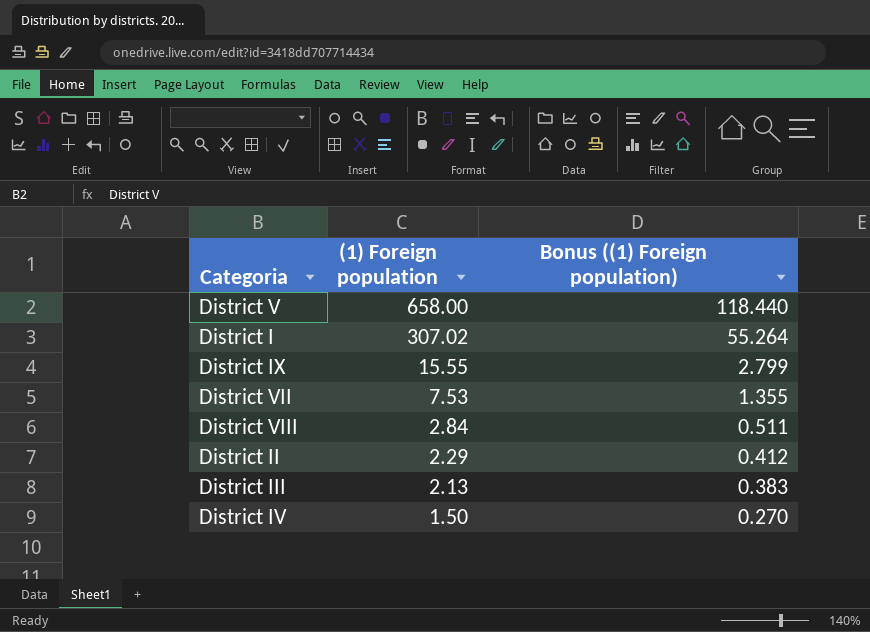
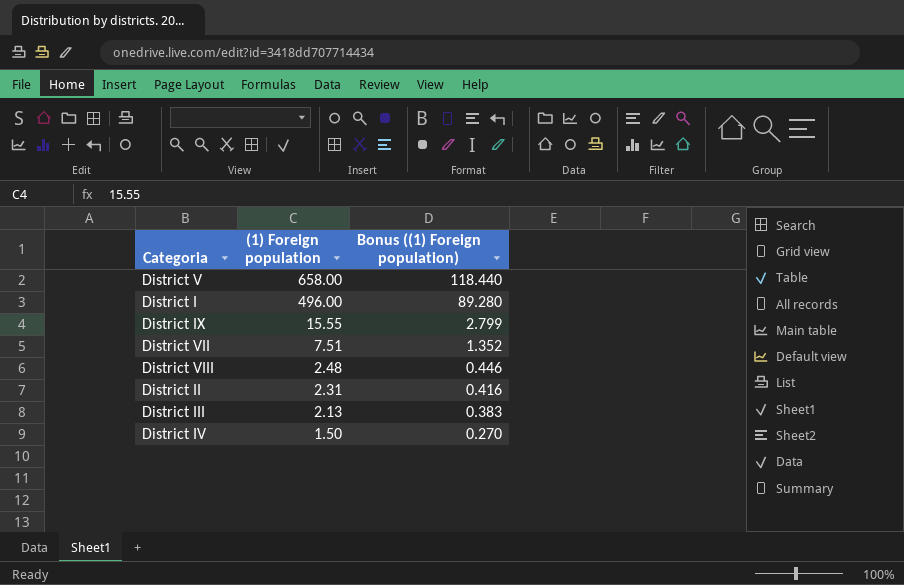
District I | (1) Foreign population: 307.02 -> 496.00
District I | Bonus ((1) Foreign population): 55.264 -> 89.280
District VII | (1) Foreign population: 7.53 -> 7.51
District VII | Bonus ((1) Foreign population): 1.355 -> 1.352
District VIII | (1) Foreign population: 2.84 -> 2.48
District VIII | Bonus ((1) Foreign population): 0.511 -> 0.446
District II | (1) Foreign population: 2.29 -> 2.31
District II | Bonus ((1) Foreign population): 0.412 -> 0.416

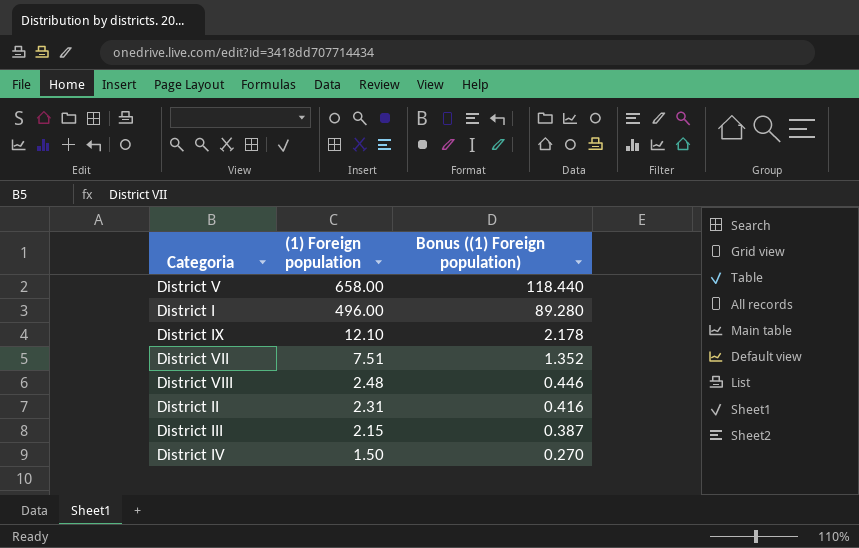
District IX | (1) Foreign population: 15.55 -> 12.10
District IX | Bonus ((1) Foreign population): 2.799 -> 2.178
District III | (1) Foreign population: 2.13 -> 2.15
District III | Bonus ((1) Foreign population): 0.383 -> 0.387

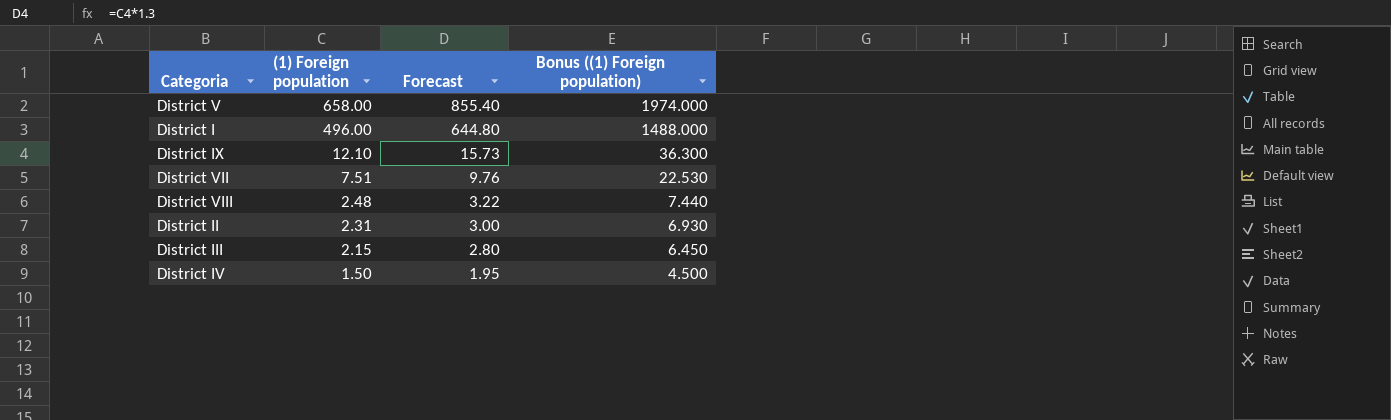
column Forecast | formula: none -> [(1) Foreign population] * 1.3
column Bonus ((1) Foreign population) | formula: [(1) Foreign population] * 0.18 -> [(1) Foreign population] * 3

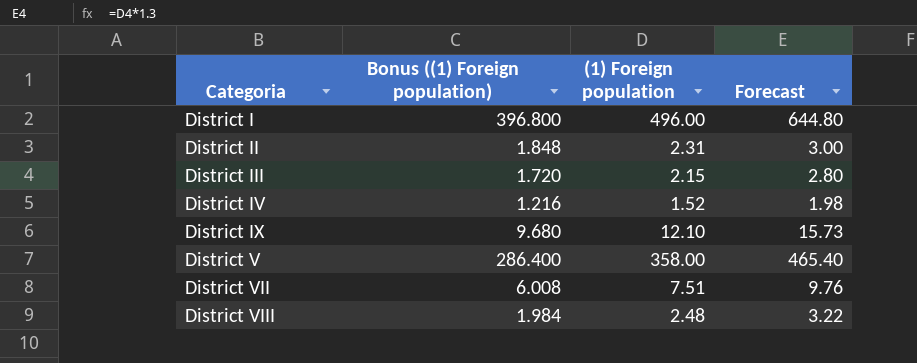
row order: (1) Foreign population descending -> Categoria ascending
column Bonus ((1) Foreign population) | formula: [(1) Foreign population] * 3 -> [(1) Foreign population] * 0.8
column Bonus ((1) Foreign population) | position: 4 -> 2
District IV | (1) Foreign population: 1.50 -> 1.52
District IV | Forecast: 1.95 -> 1.98
District V | (1) Foreign population: 658.00 -> 358.00
District V | Forecast: 855.40 -> 465.40

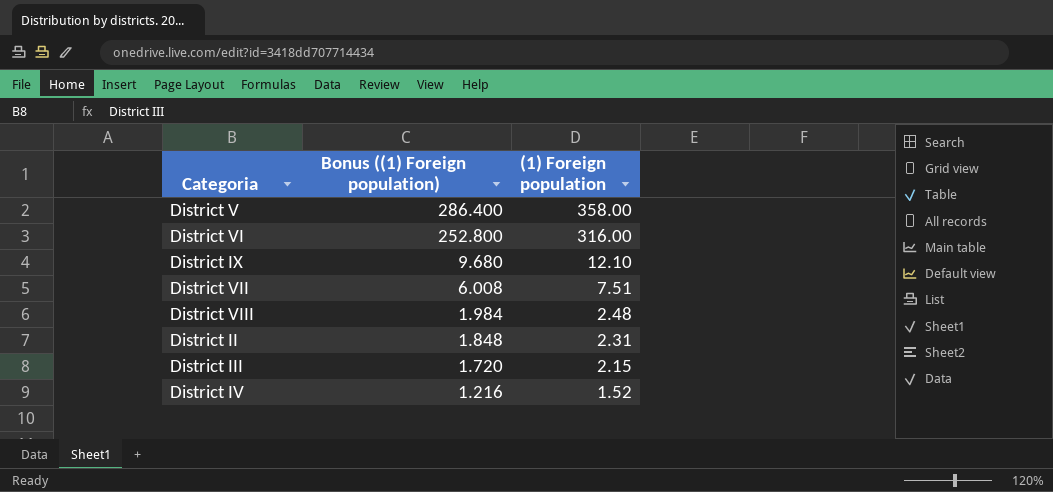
row order: Categoria ascending -> Bonus ((1) Foreign population) descending
column Forecast | formula: [(1) Foreign population] * 1.3 -> none
row District I: 396.800 | 496.00 | 644.80 -> none
row District VI: none -> 252.800 | 316.00

